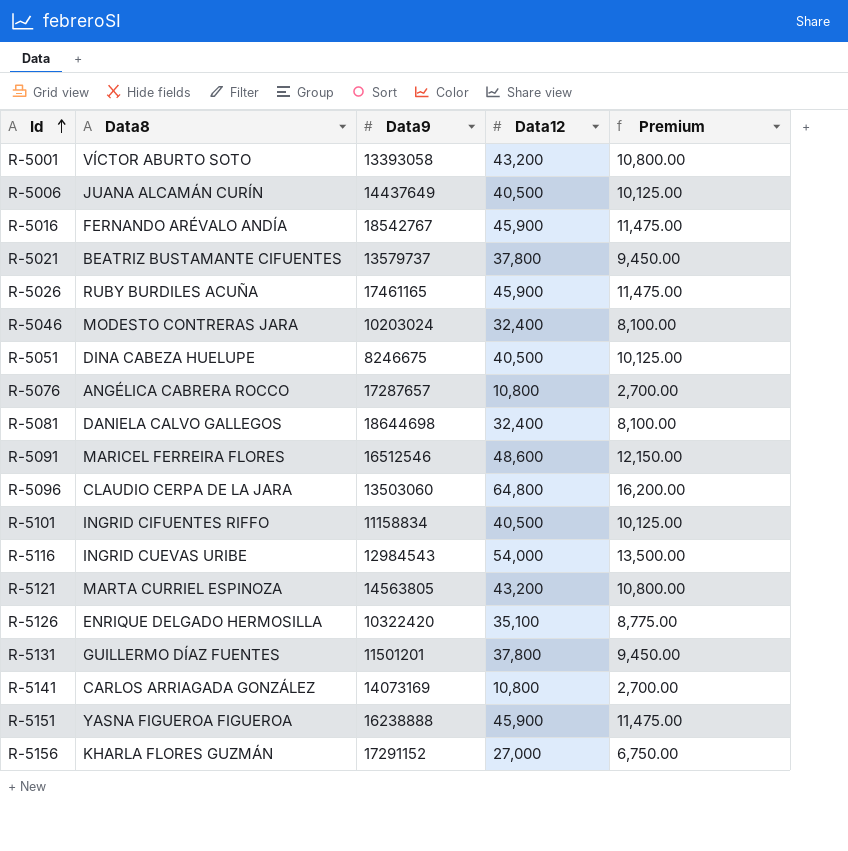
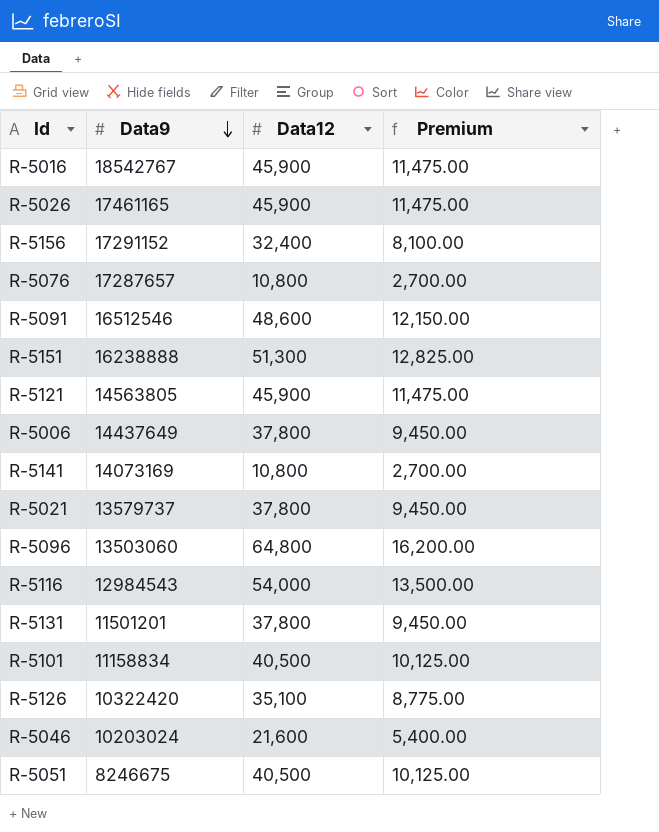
row order: Id ascending -> Data9 descending
column Data8 | position: 2 -> none
row R-5001: VÍCTOR ABURTO SOTO | 13393058 | 43,200 | 10,800.00 -> none
row R-5081: DANIELA CALVO GALLEGOS | 18644698 | 32,400 | 8,100.00 -> none
R-5156 | Data12: 27,000 -> 32,400
R-5156 | Premium: 6,750.00 -> 8,100.00
R-5151 | Data12: 45,900 -> 51,300
R-5151 | Premium: 11,475.00 -> 12,825.00
R-5121 | Data12: 43,200 -> 45,900
R-5121 | Premium: 10,800.00 -> 11,475.00
R-5006 | Data12: 40,500 -> 37,800
R-5006 | Premium: 10,125.00 -> 9,450.00
R-5046 | Data12: 32,400 -> 21,600
R-5046 | Premium: 8,100.00 -> 5,400.00

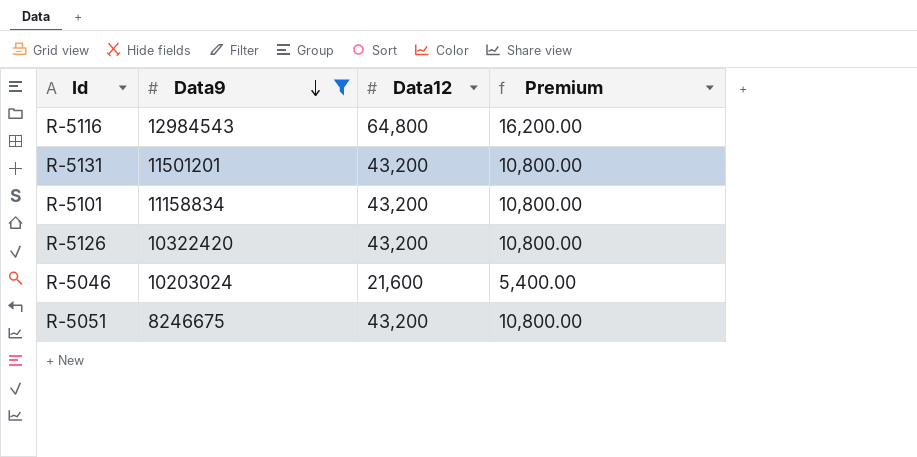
filter: none -> Data9 <= 12984543
R-5116 | Data12: 54,000 -> 64,800
R-5116 | Premium: 13,500.00 -> 16,200.00
R-5131 | Data12: 37,800 -> 43,200
R-5131 | Premium: 9,450.00 -> 10,800.00
R-5101 | Data12: 40,500 -> 43,200
R-5101 | Premium: 10,125.00 -> 10,800.00
R-5126 | Data12: 35,100 -> 43,200
R-5126 | Premium: 8,775.00 -> 10,800.00
R-5051 | Data12: 40,500 -> 43,200
R-5051 | Premium: 10,125.00 -> 10,800.00

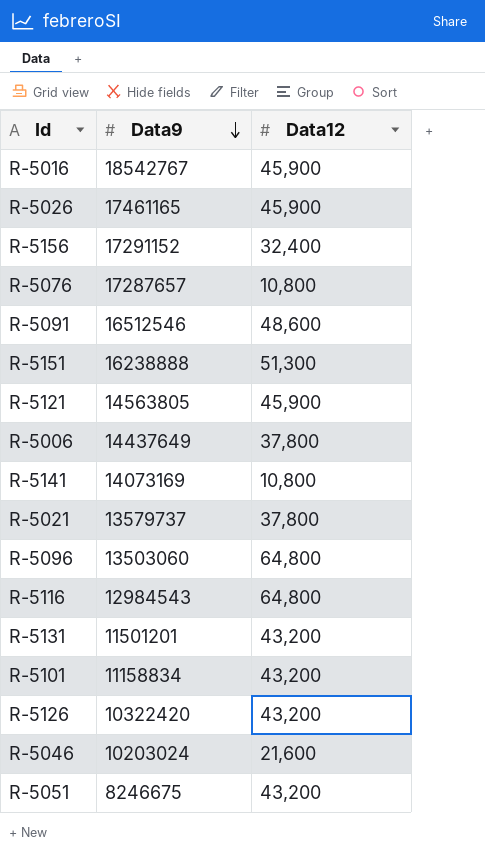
filter: Data9 <= 12984543 -> none
column Premium | formula: [Data12] * 0.25 -> none

